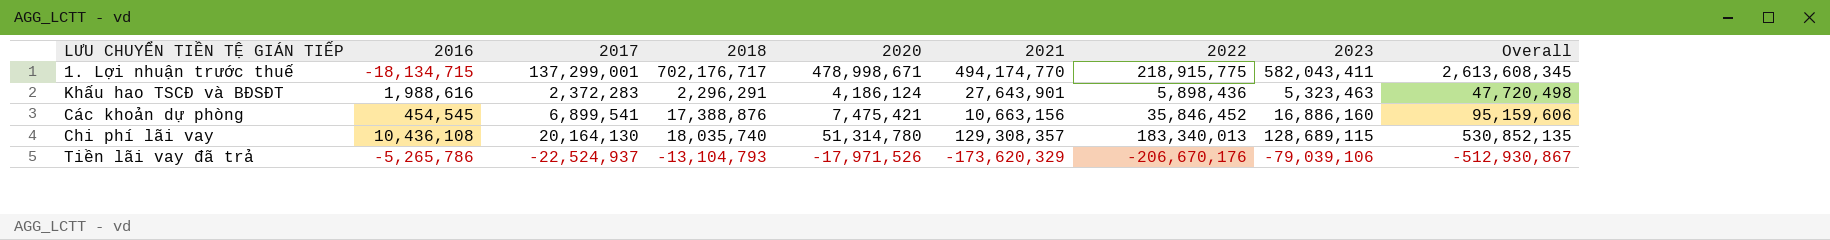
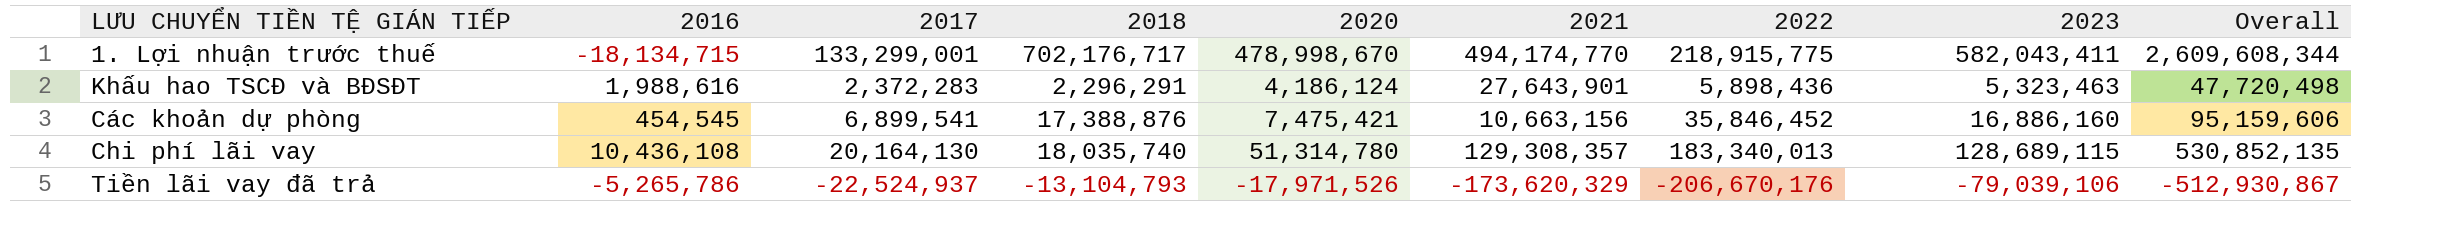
1. Lợi nhuận trước thuế | 2017: 137,299,001 -> 133,299,001
1. Lợi nhuận trước thuế | 2020: 478,998,671 -> 478,998,670
1. Lợi nhuận trước thuế | Overall: 2,613,608,345 -> 2,609,608,344

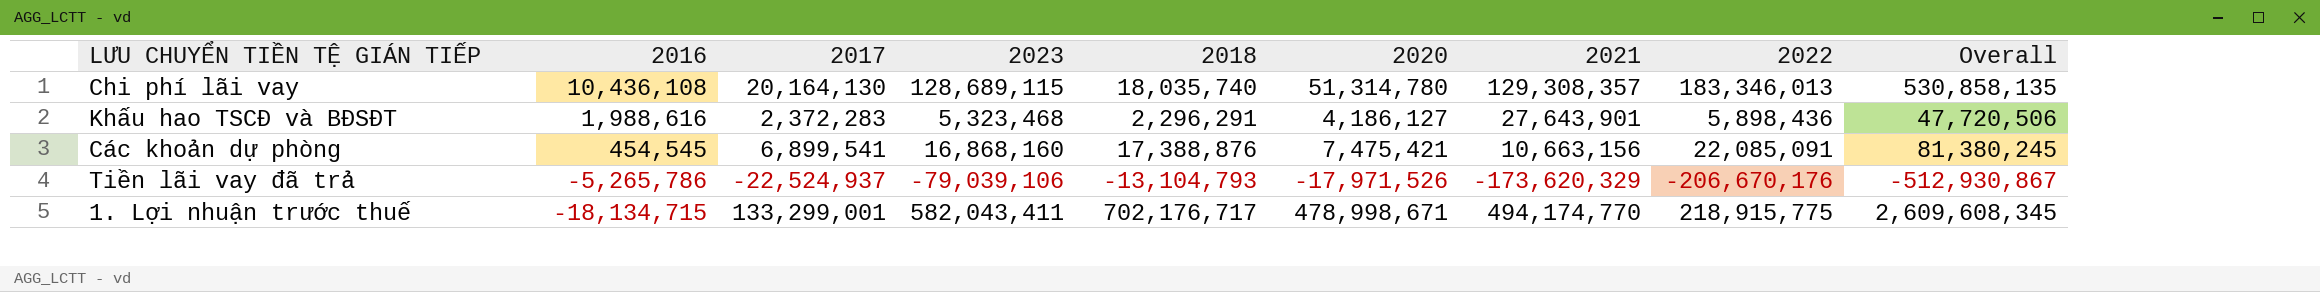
row order: none -> 2016 descending
column 2023 | position: 8 -> 4
Chi phí lãi vay | 2022: 183,340,013 -> 183,346,013
Chi phí lãi vay | Overall: 530,852,135 -> 530,858,135
Khấu hao TSCĐ và BĐSĐT | 2023: 5,323,463 -> 5,323,468
Khấu hao TSCĐ và BĐSĐT | 2020: 4,186,124 -> 4,186,127
Khấu hao TSCĐ và BĐSĐT | Overall: 47,720,498 -> 47,720,506
Các khoản dự phòng | 2023: 16,886,160 -> 16,868,160
Các khoản dự phòng | 2022: 35,846,452 -> 22,085,091
Các khoản dự phòng | Overall: 95,159,606 -> 81,380,245
1. Lợi nhuận trước thuế | 2020: 478,998,670 -> 478,998,671
1. Lợi nhuận trước thuế | Overall: 2,609,608,344 -> 2,609,608,345

